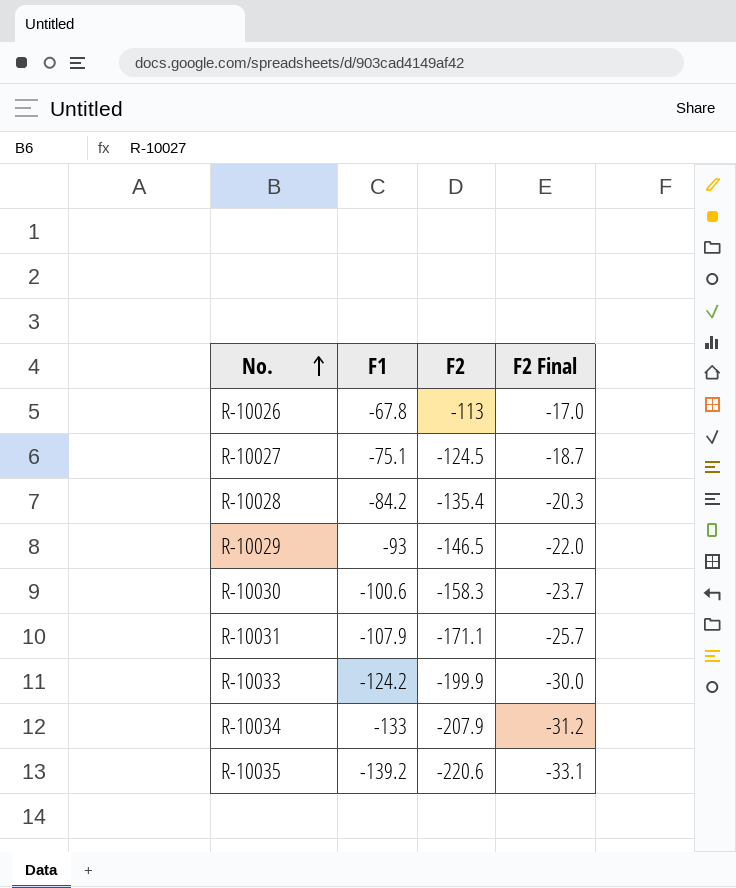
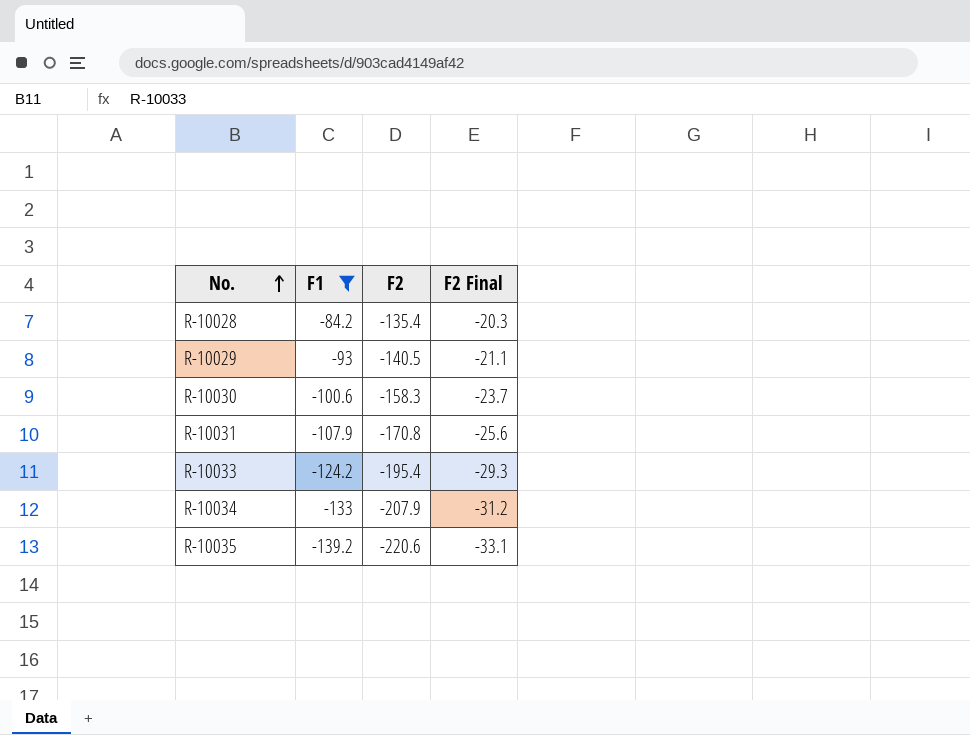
filter: none -> F1 <= -84.2
R-10029 | F2: -146.5 -> -140.5
R-10029 | F2 Final: -22.0 -> -21.1
R-10031 | F2: -171.1 -> -170.8
R-10031 | F2 Final: -25.7 -> -25.6
R-10033 | F2: -199.9 -> -195.4
R-10033 | F2 Final: -30.0 -> -29.3

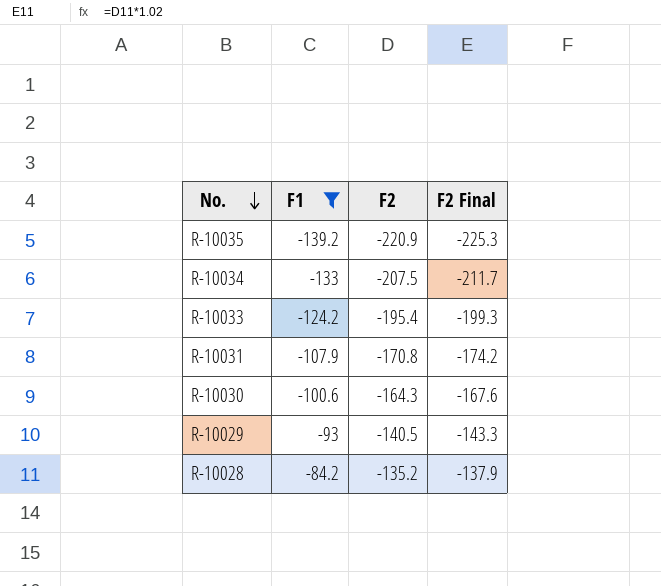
row order: No. ascending -> No. descending
column F2 Final | formula: [F2] * 0.15 -> [F2] * 1.02
R-10035 | F2: -220.6 -> -220.9
R-10034 | F2: -207.9 -> -207.5
R-10030 | F2: -158.3 -> -164.3
R-10028 | F2: -135.4 -> -135.2

